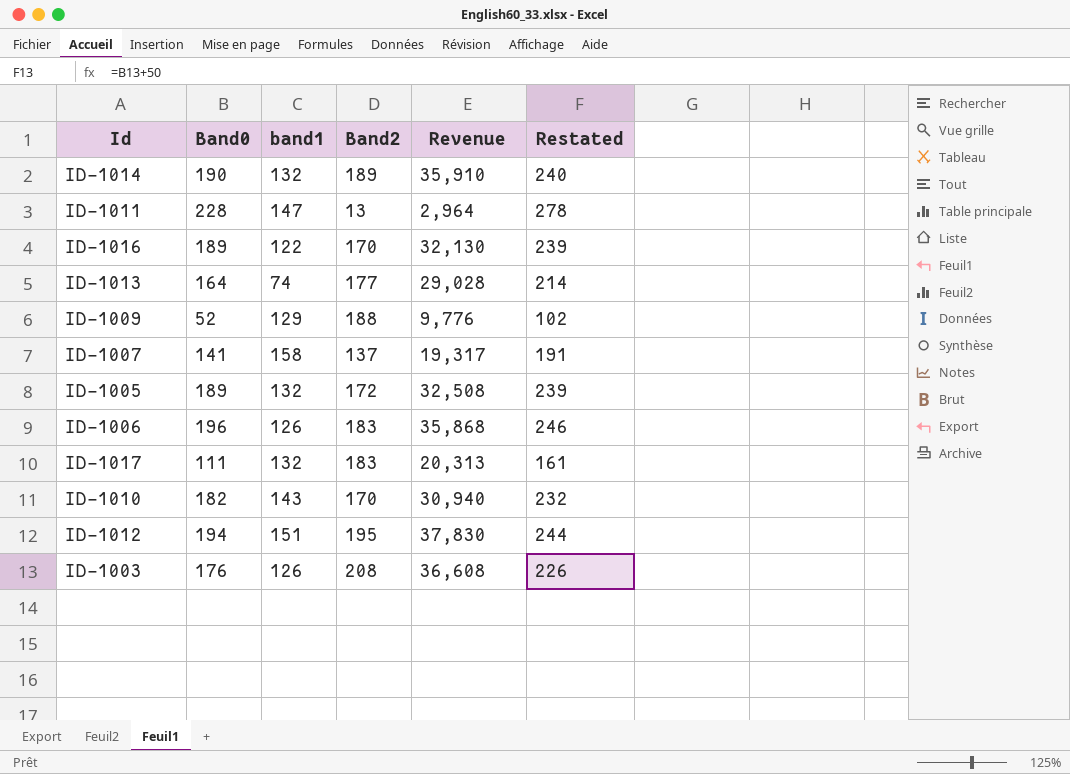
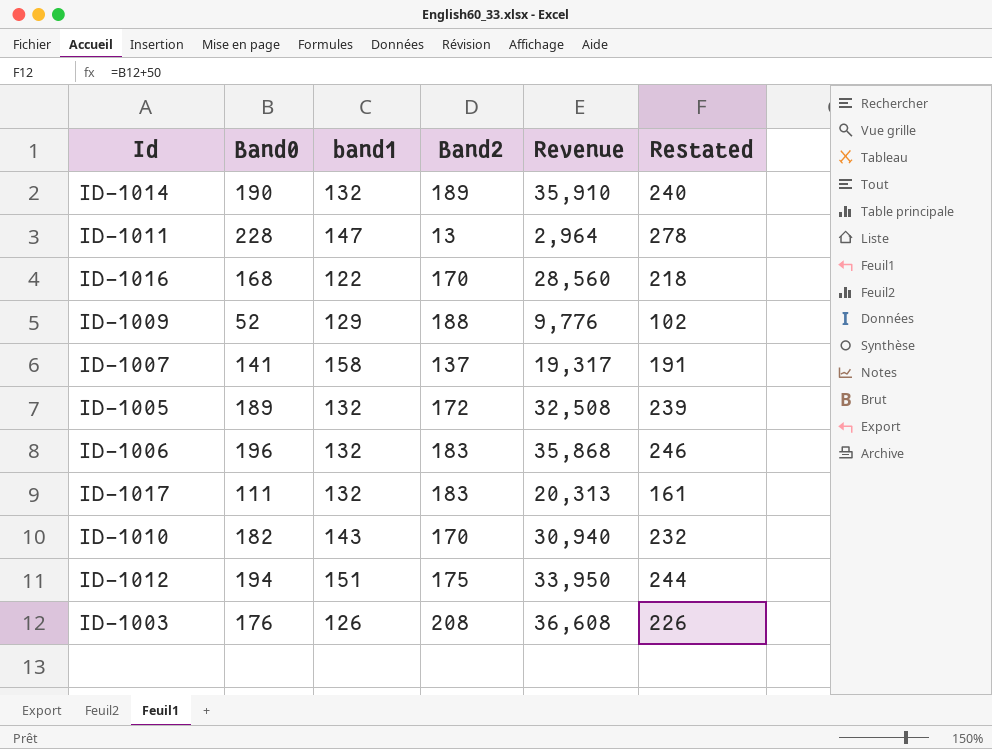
row ID-1013: 164 | 74 | 177 | 29,028 | 214 -> none
ID-1016 | Band0: 189 -> 168
ID-1016 | Revenue: 32,130 -> 28,560
ID-1016 | Restated: 239 -> 218
ID-1006 | band1: 126 -> 132
ID-1012 | Band2: 195 -> 175
ID-1012 | Revenue: 37,830 -> 33,950

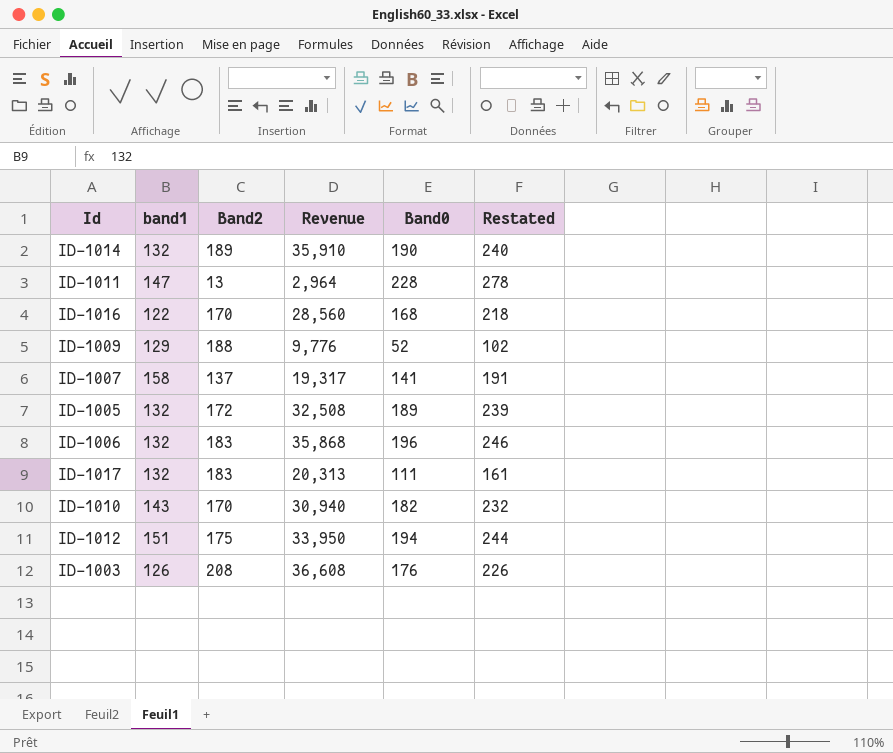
column Band0 | position: 2 -> 5

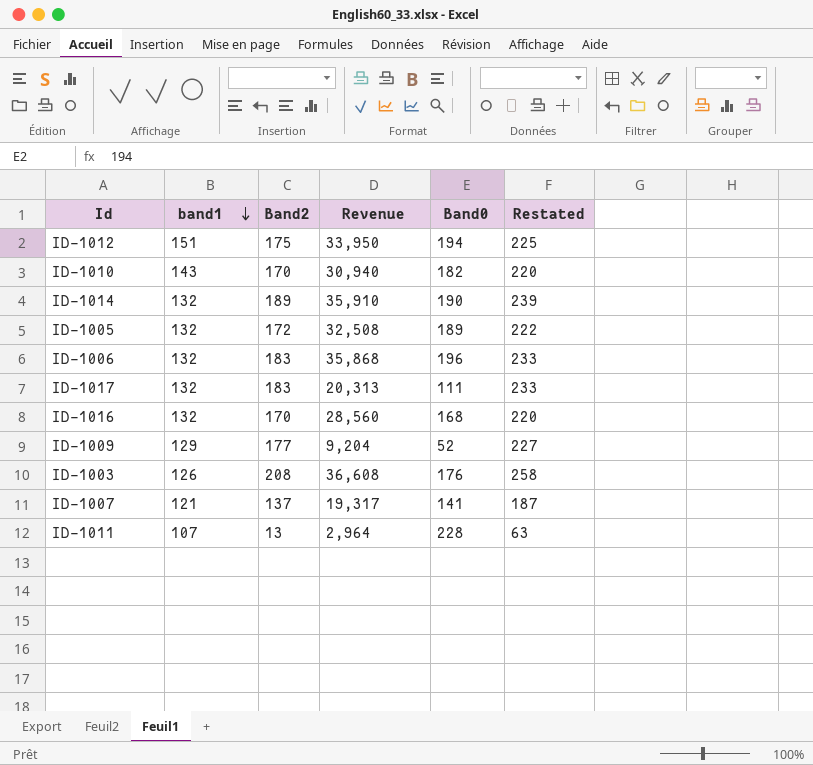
row order: none -> band1 descending
column Restated | formula: [Band0] + 50 -> [Band2] + 50
ID-1016 | band1: 122 -> 132
ID-1009 | Band2: 188 -> 177
ID-1009 | Revenue: 9,776 -> 9,204
ID-1007 | band1: 158 -> 121
ID-1011 | band1: 147 -> 107

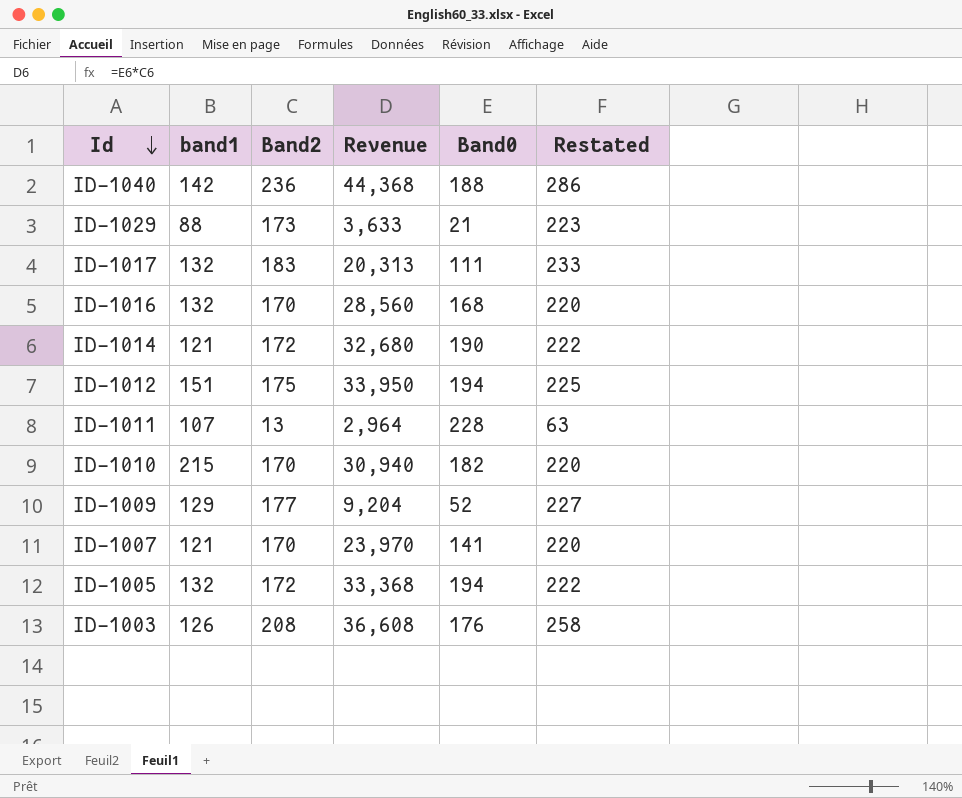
row order: band1 descending -> Id descending
row ID-1006: 132 | 183 | 35,868 | 196 | 233 -> none
row ID-1040: none -> 142 | 236 | 44,368 | 188 | 286
row ID-1029: none -> 88 | 173 | 3,633 | 21 | 223
ID-1014 | band1: 132 -> 121
ID-1014 | Band2: 189 -> 172
ID-1014 | Revenue: 35,910 -> 32,680
ID-1014 | Restated: 239 -> 222
ID-1010 | band1: 143 -> 215
ID-1007 | Band2: 137 -> 170
ID-1007 | Revenue: 19,317 -> 23,970
ID-1007 | Restated: 187 -> 220
ID-1005 | Revenue: 32,508 -> 33,368
ID-1005 | Band0: 189 -> 194

